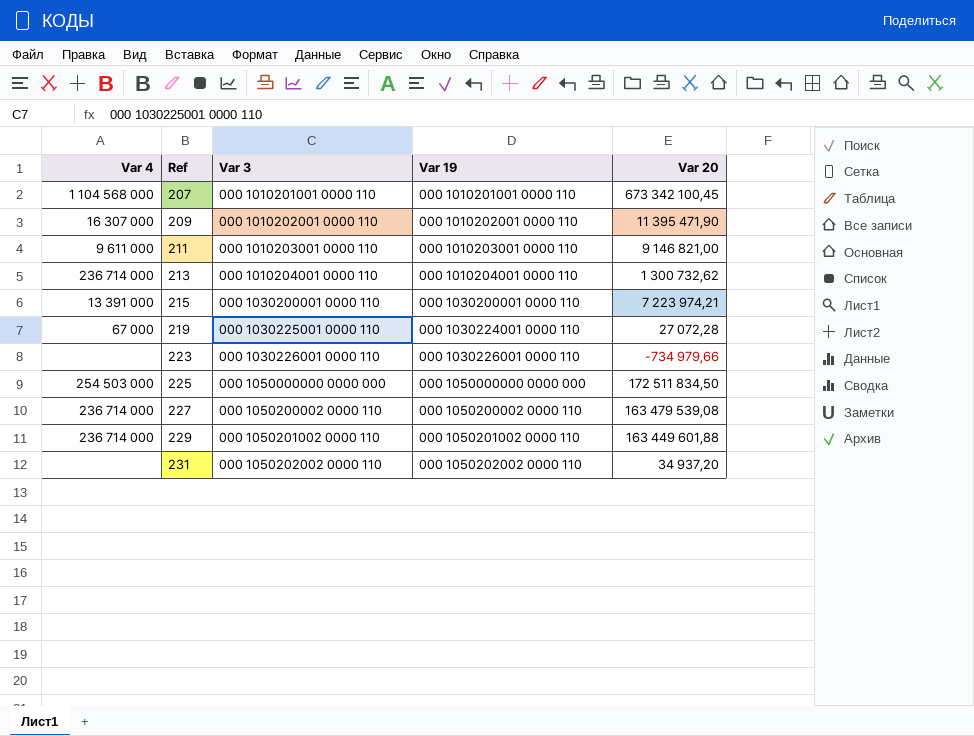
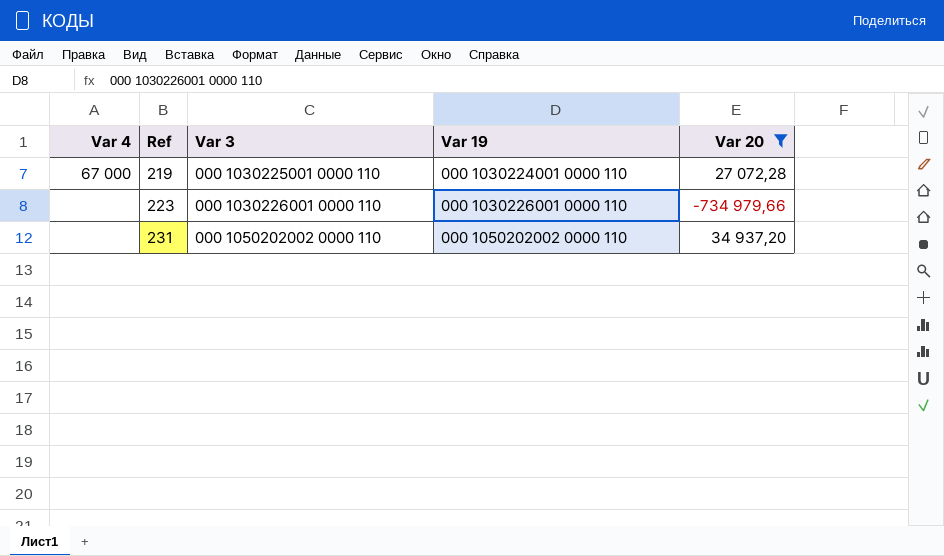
filter: none -> Var 20 <= 34 937,20

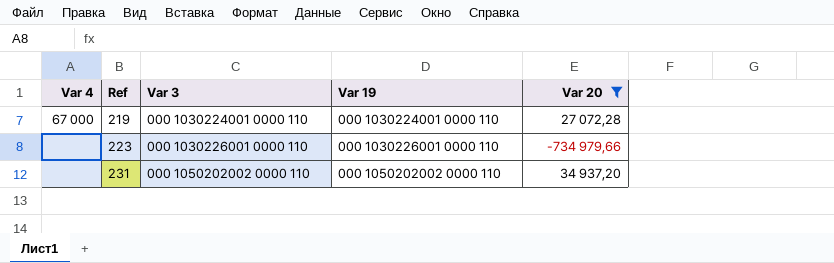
219 | Var 3: 000 1030225001 0000 110 -> 000 1030224001 0000 110

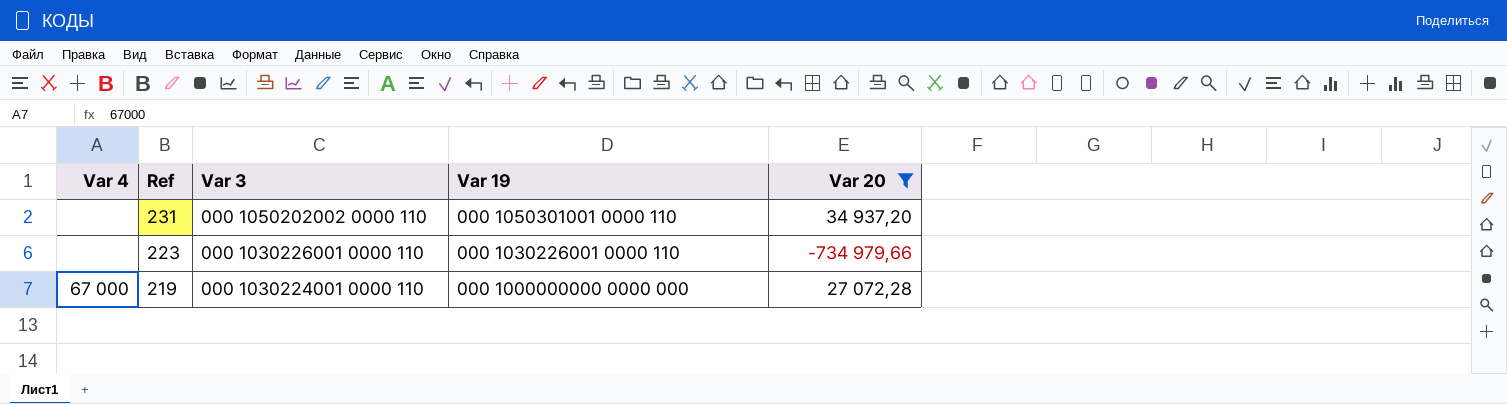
row order: Ref ascending -> Ref descending
231 | Var 19: 000 1050202002 0000 110 -> 000 1050301001 0000 110
219 | Var 19: 000 1030224001 0000 110 -> 000 1000000000 0000 000

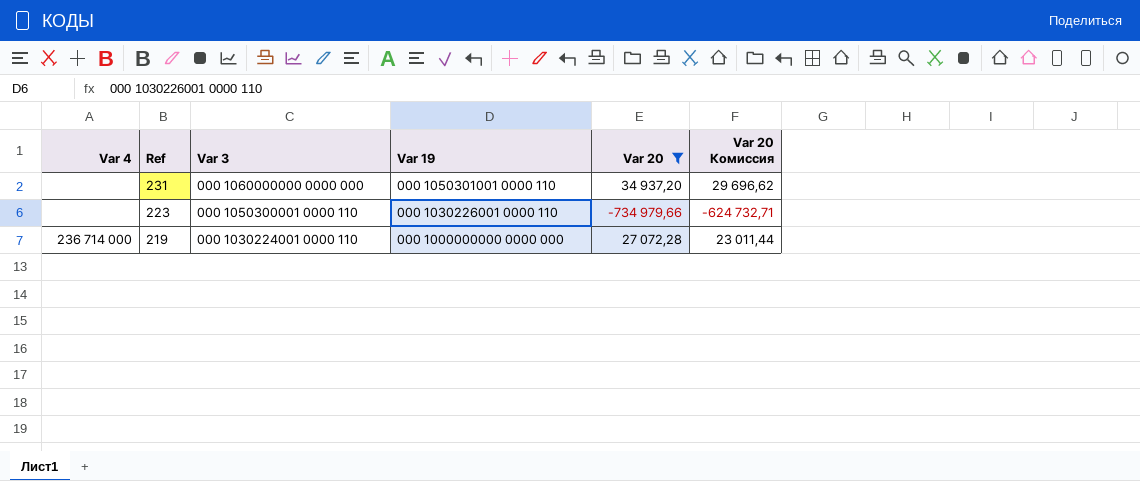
column Var 20 Комиссия | formula: none -> [Var 20] * 0,85
231 | Var 3: 000 1050202002 0000 110 -> 000 1060000000 0000 000
223 | Var 3: 000 1030226001 0000 110 -> 000 1050300001 0000 110
219 | Var 4: 67 000 -> 236 714 000

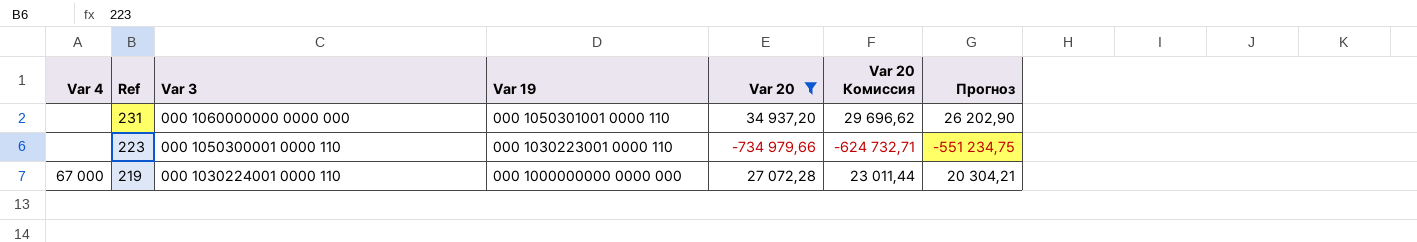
column Прогноз | formula: none -> [Var 20] * 0,75
223 | Var 19: 000 1030226001 0000 110 -> 000 1030223001 0000 110
219 | Var 4: 236 714 000 -> 67 000

